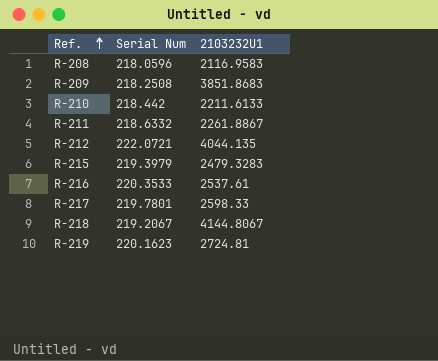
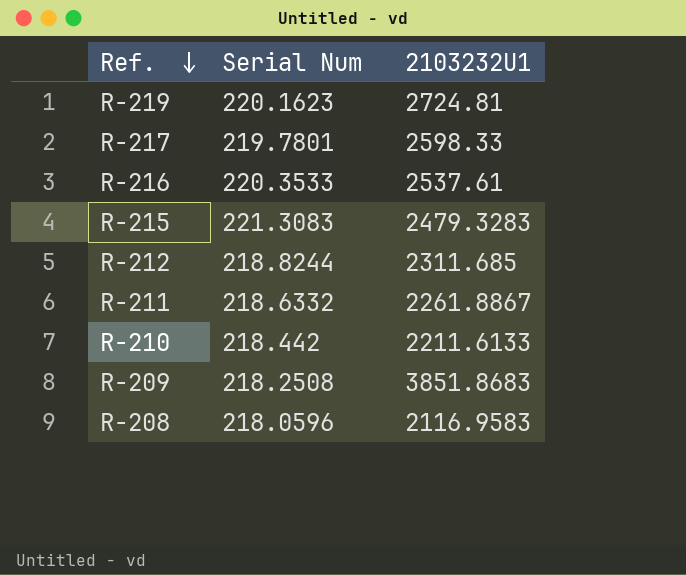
row order: Ref. ascending -> Ref. descending
row R-218: 219.2067 | 4144.8067 -> none
R-215 | Serial Num: 219.3979 -> 221.3083
R-212 | Serial Num: 222.0721 -> 218.8244
R-212 | 2103232U1: 4044.135 -> 2311.685

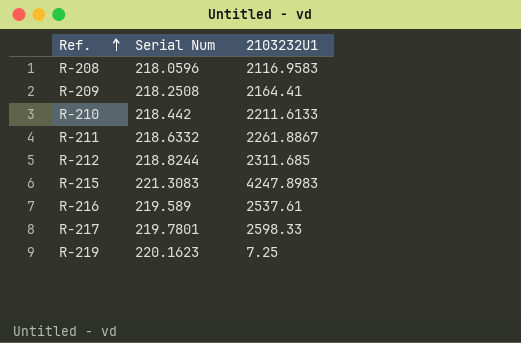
row order: Ref. descending -> Ref. ascending
R-209 | 2103232U1: 3851.8683 -> 2164.41
R-215 | 2103232U1: 2479.3283 -> 4247.8983
R-216 | Serial Num: 220.3533 -> 219.589
R-219 | 2103232U1: 2724.81 -> 7.25

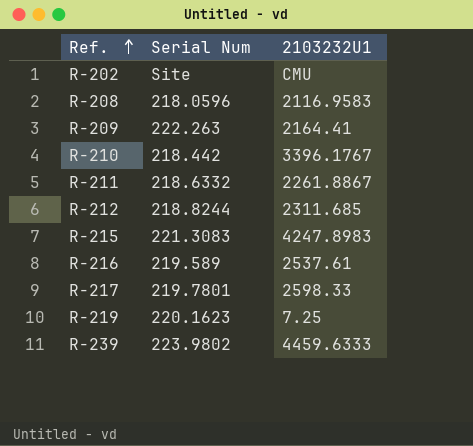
row R-202: none -> Site | CMU
R-209 | Serial Num: 218.2508 -> 222.263
R-210 | 2103232U1: 2211.6133 -> 3396.1767
row R-239: none -> 223.9802 | 4459.6333

